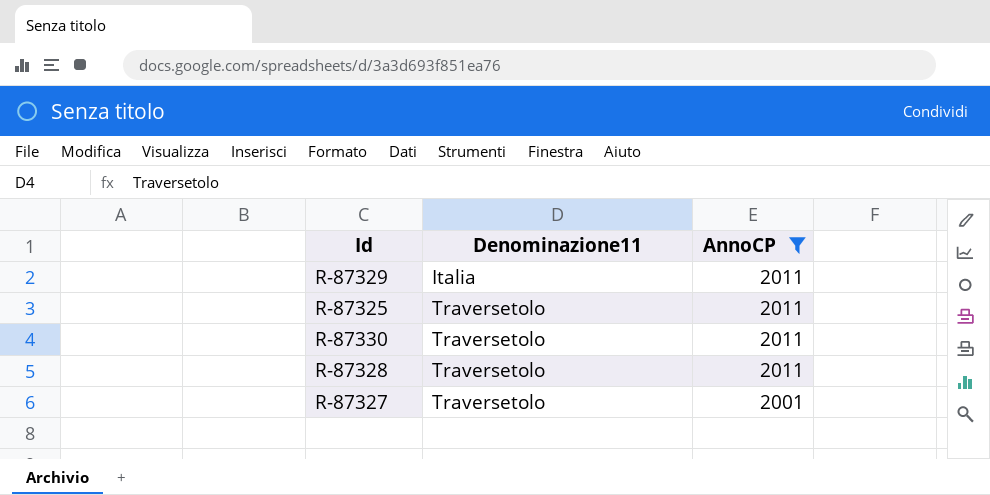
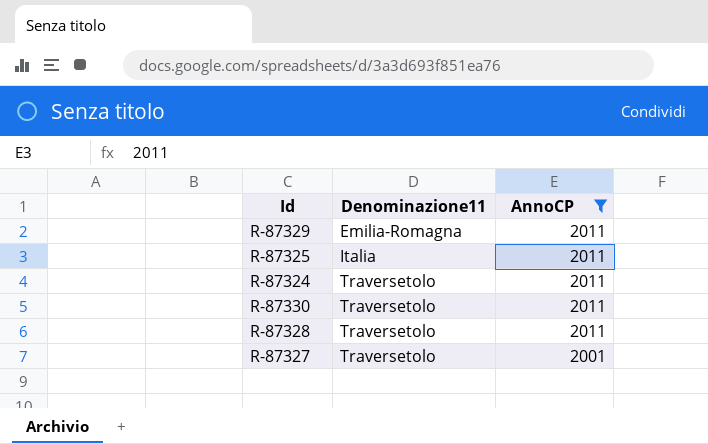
R-87329 | Denominazione11: Italia -> Emilia-Romagna
R-87325 | Denominazione11: Traversetolo -> Italia
row R-87324: none -> Traversetolo | 2011

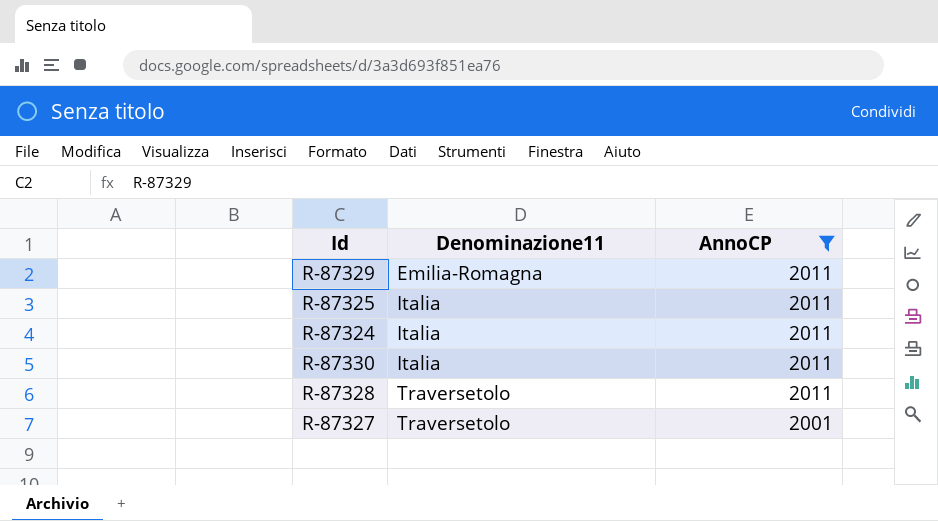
R-87324 | Denominazione11: Traversetolo -> Italia
R-87330 | Denominazione11: Traversetolo -> Italia

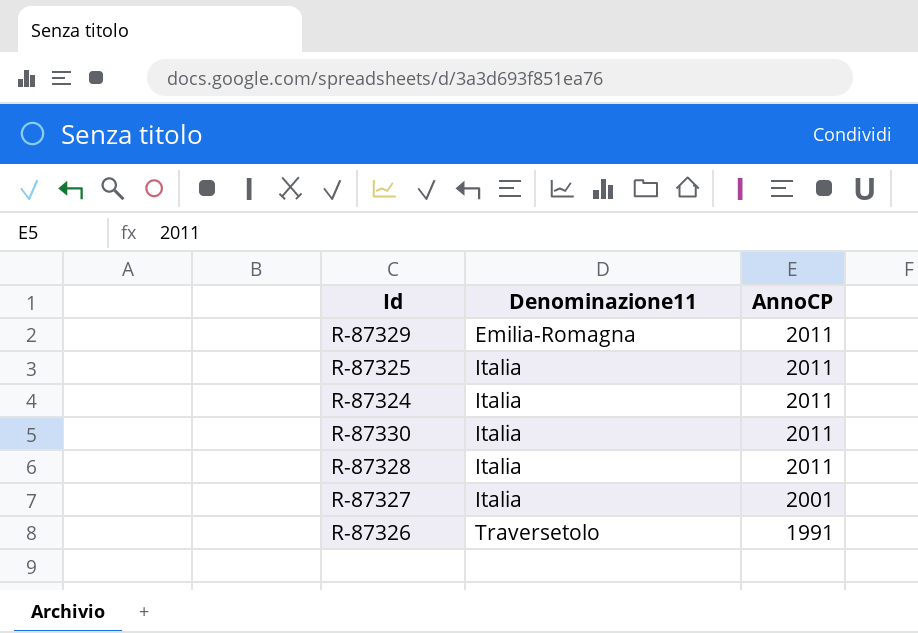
filter: AnnoCP != 1991 -> none
R-87328 | Denominazione11: Traversetolo -> Italia
R-87327 | Denominazione11: Traversetolo -> Italia

